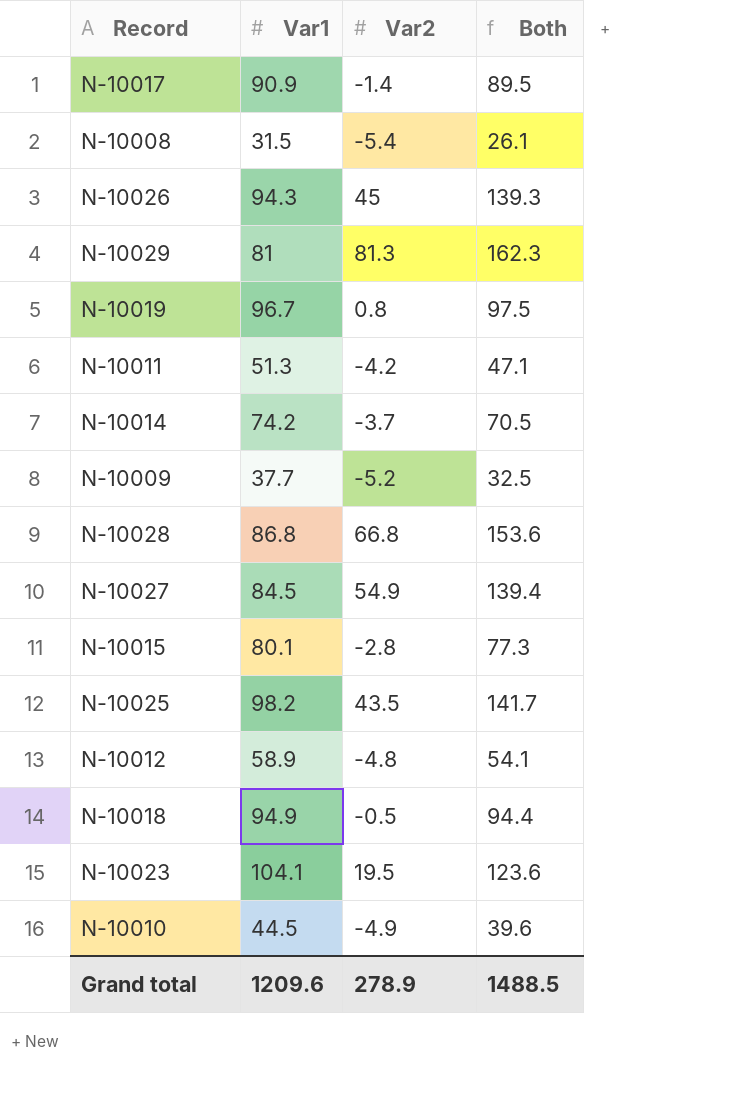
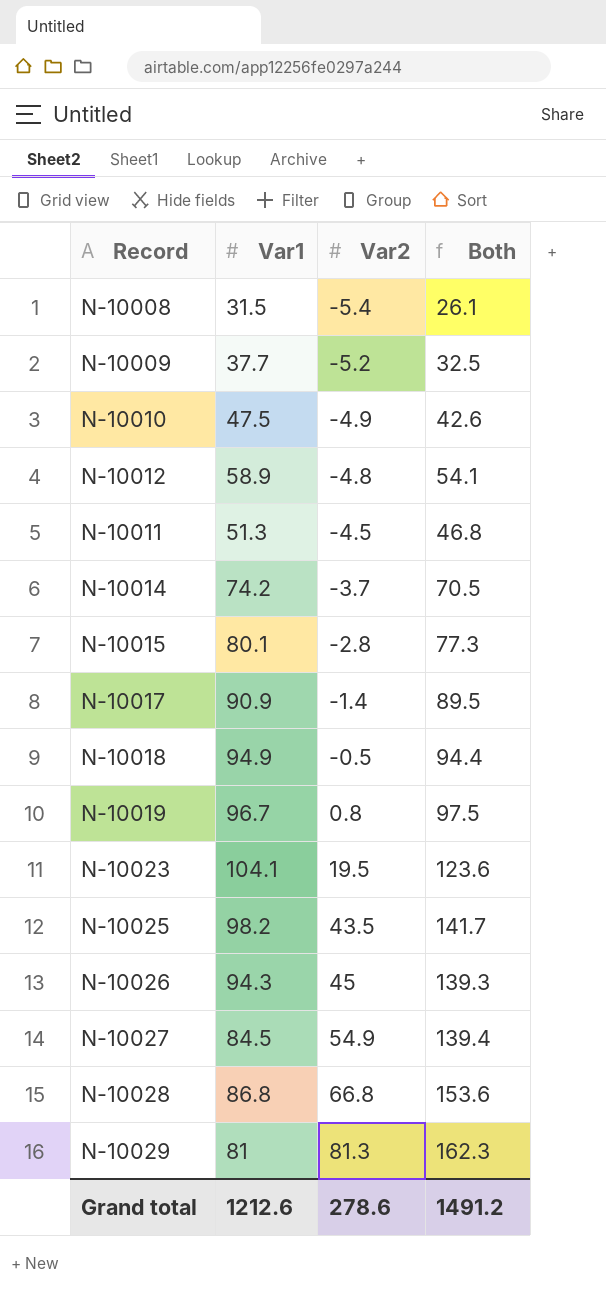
row order: none -> Var2 ascending
N-10010 | Var1: 44.5 -> 47.5
N-10010 | Both: 39.6 -> 42.6
N-10011 | Var2: -4.2 -> -4.5
N-10011 | Both: 47.1 -> 46.8
Grand total | Var1: 1209.6 -> 1212.6
Grand total | Var2: 278.9 -> 278.6
Grand total | Both: 1488.5 -> 1491.2

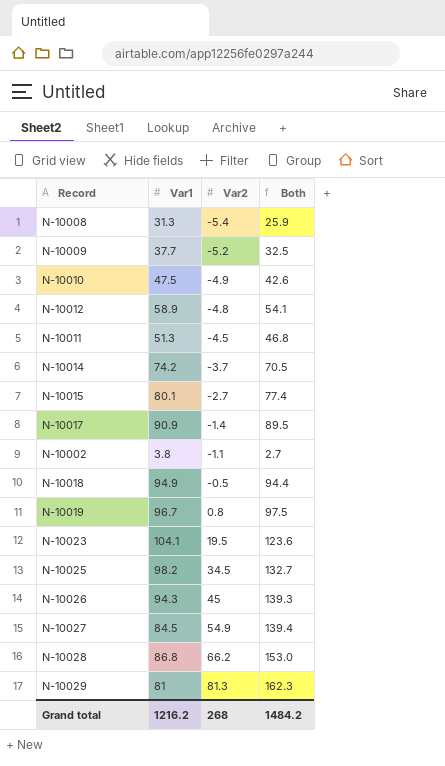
N-10008 | Var1: 31.5 -> 31.3
N-10008 | Both: 26.1 -> 25.9
N-10015 | Var2: -2.8 -> -2.7
N-10015 | Both: 77.3 -> 77.4
row N-10002: none -> 3.8 | -1.1 | 2.7
N-10025 | Var2: 43.5 -> 34.5
N-10025 | Both: 141.7 -> 132.7
N-10028 | Var2: 66.8 -> 66.2
N-10028 | Both: 153.6 -> 153.0
Grand total | Var1: 1212.6 -> 1216.2
Grand total | Var2: 278.6 -> 268
Grand total | Both: 1491.2 -> 1484.2

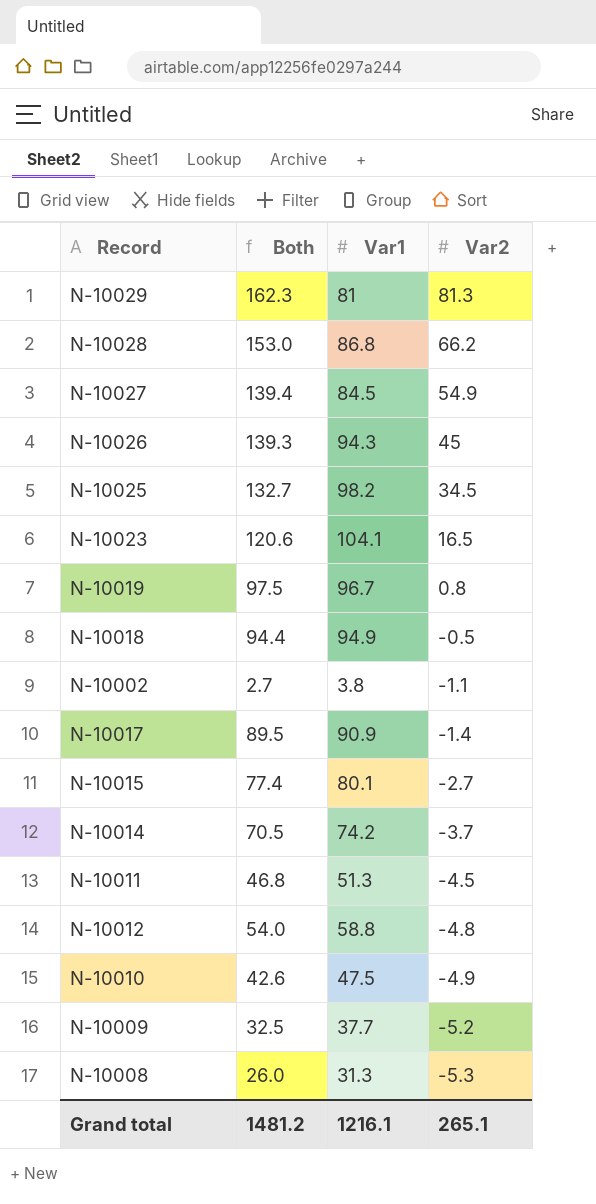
row order: Var2 ascending -> Var2 descending
column Both | position: 4 -> 2
N-10023 | Both: 123.6 -> 120.6
N-10023 | Var2: 19.5 -> 16.5
N-10012 | Both: 54.1 -> 54.0
N-10012 | Var1: 58.9 -> 58.8
N-10008 | Both: 25.9 -> 26.0
N-10008 | Var2: -5.4 -> -5.3
Grand total | Both: 1484.2 -> 1481.2
Grand total | Var1: 1216.2 -> 1216.1
Grand total | Var2: 268 -> 265.1

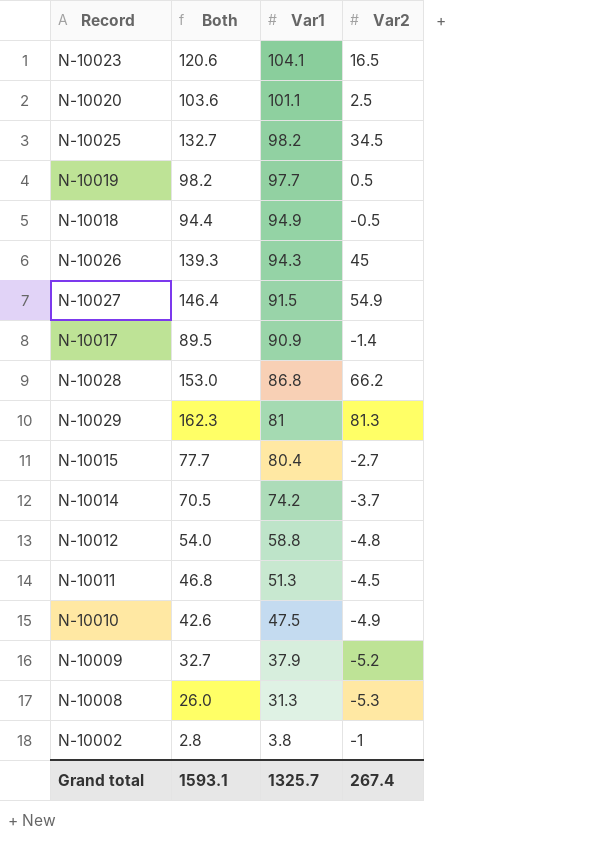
row order: Var2 descending -> Var1 descending
row N-10020: none -> 103.6 | 101.1 | 2.5
N-10019 | Both: 97.5 -> 98.2
N-10019 | Var1: 96.7 -> 97.7
N-10019 | Var2: 0.8 -> 0.5
N-10027 | Both: 139.4 -> 146.4
N-10027 | Var1: 84.5 -> 91.5
N-10015 | Both: 77.4 -> 77.7
N-10015 | Var1: 80.1 -> 80.4
N-10009 | Both: 32.5 -> 32.7
N-10009 | Var1: 37.7 -> 37.9
N-10002 | Both: 2.7 -> 2.8
N-10002 | Var2: -1.1 -> -1
Grand total | Both: 1481.2 -> 1593.1
Grand total | Var1: 1216.1 -> 1325.7
Grand total | Var2: 265.1 -> 267.4

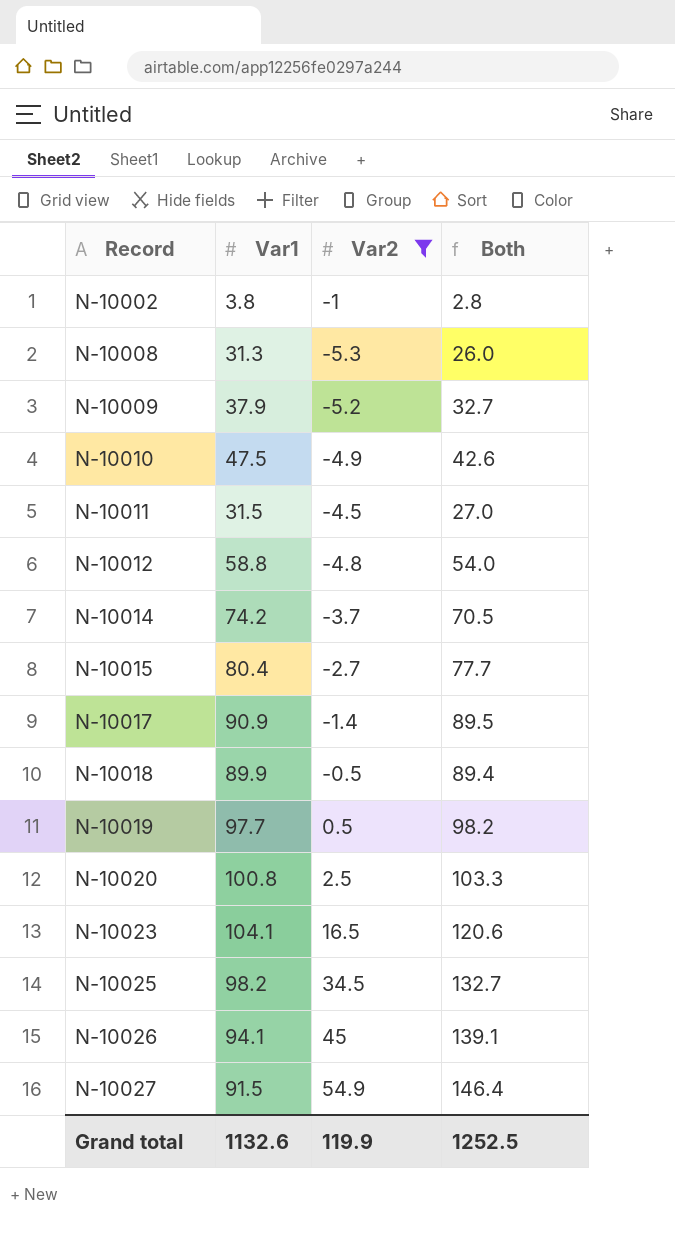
filter: none -> Var2 <= 54.9
row order: Var1 descending -> Record ascending
column Both | position: 2 -> 4
N-10011 | Var1: 51.3 -> 31.5
N-10011 | Both: 46.8 -> 27.0
N-10018 | Var1: 94.9 -> 89.9
N-10018 | Both: 94.4 -> 89.4
N-10020 | Var1: 101.1 -> 100.8
N-10020 | Both: 103.6 -> 103.3
N-10026 | Var1: 94.3 -> 94.1
N-10026 | Both: 139.3 -> 139.1
Grand total | Var1: 1325.7 -> 1132.6
Grand total | Var2: 267.4 -> 119.9
Grand total | Both: 1593.1 -> 1252.5

